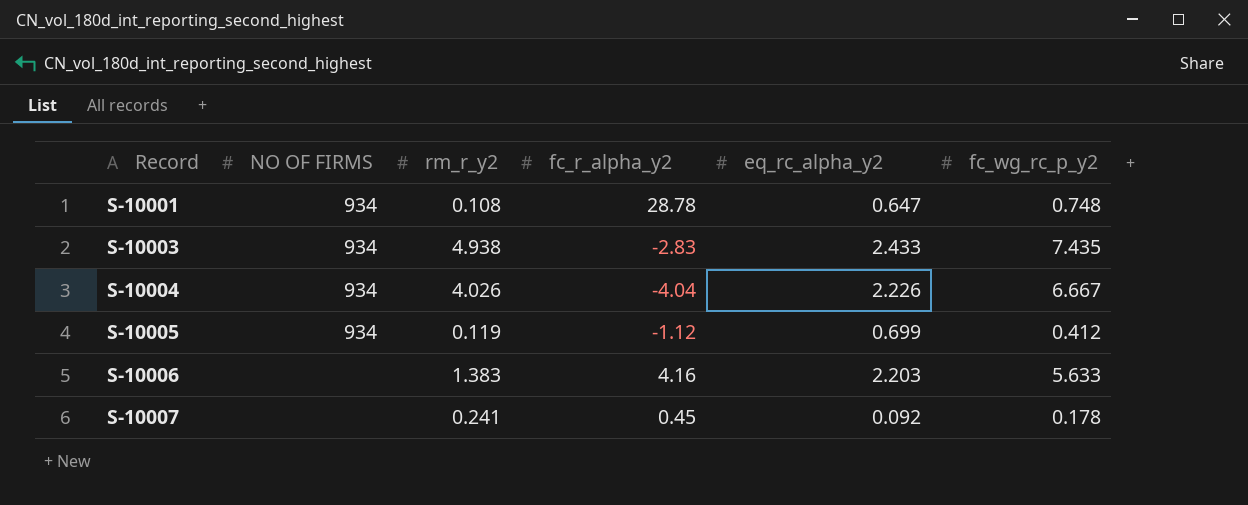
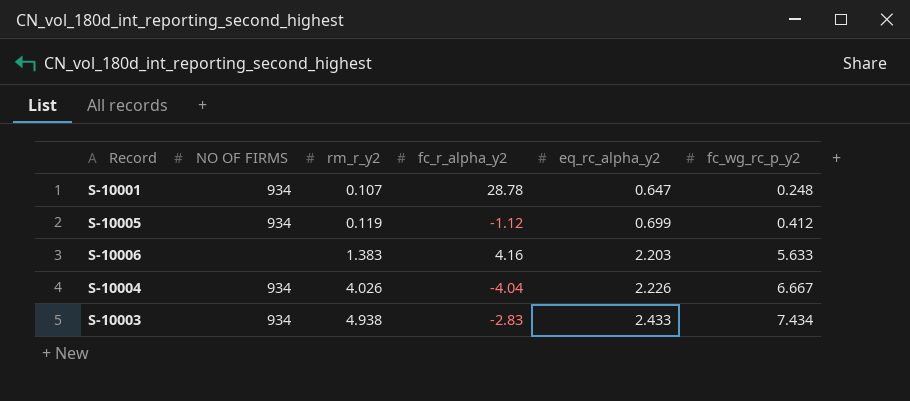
row order: Record ascending -> rm_r_y2 ascending
row S-10007: none | 0.241 | 0.45 | 0.092 | 0.178 -> none
S-10001 | rm_r_y2: 0.108 -> 0.107
S-10001 | fc_wg_rc_p_y2: 0.748 -> 0.248
S-10003 | fc_wg_rc_p_y2: 7.435 -> 7.434

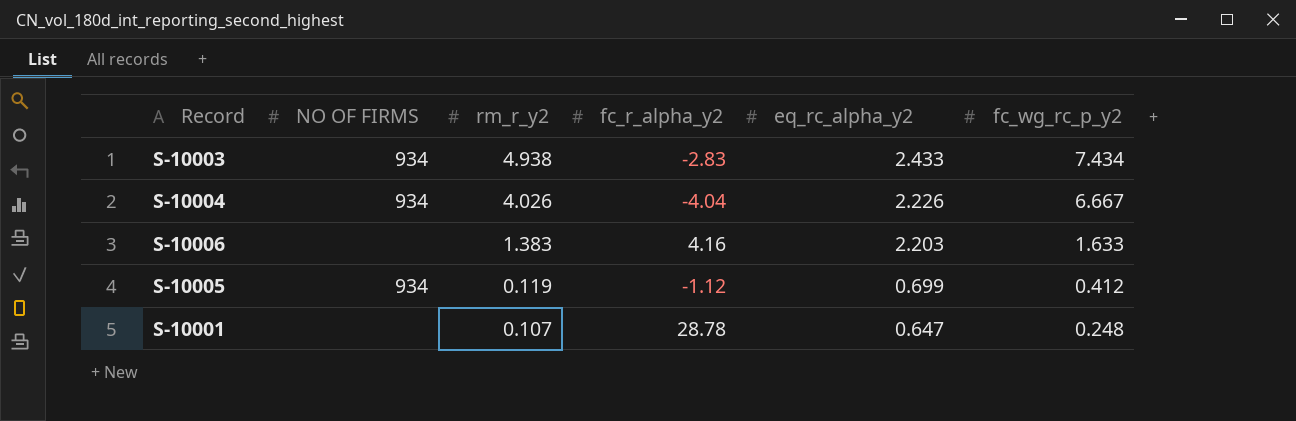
row order: rm_r_y2 ascending -> rm_r_y2 descending
S-10006 | fc_wg_rc_p_y2: 5.633 -> 1.633
S-10001 | NO OF FIRMS: 934 -> none

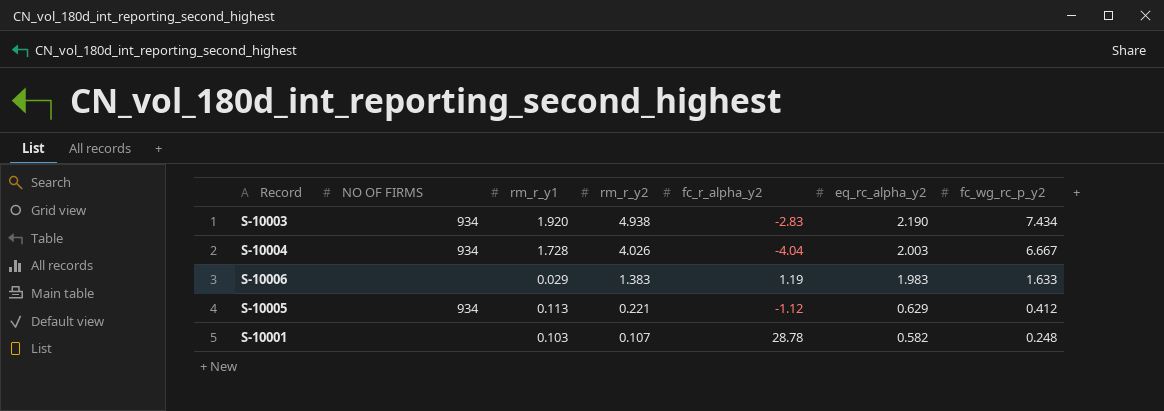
column rm_r_y1 | position: none -> 3
S-10003 | eq_rc_alpha_y2: 2.433 -> 2.190
S-10004 | eq_rc_alpha_y2: 2.226 -> 2.003
S-10006 | fc_r_alpha_y2: 4.16 -> 1.19
S-10006 | eq_rc_alpha_y2: 2.203 -> 1.983
S-10005 | rm_r_y2: 0.119 -> 0.221
S-10005 | eq_rc_alpha_y2: 0.699 -> 0.629
S-10001 | eq_rc_alpha_y2: 0.647 -> 0.582

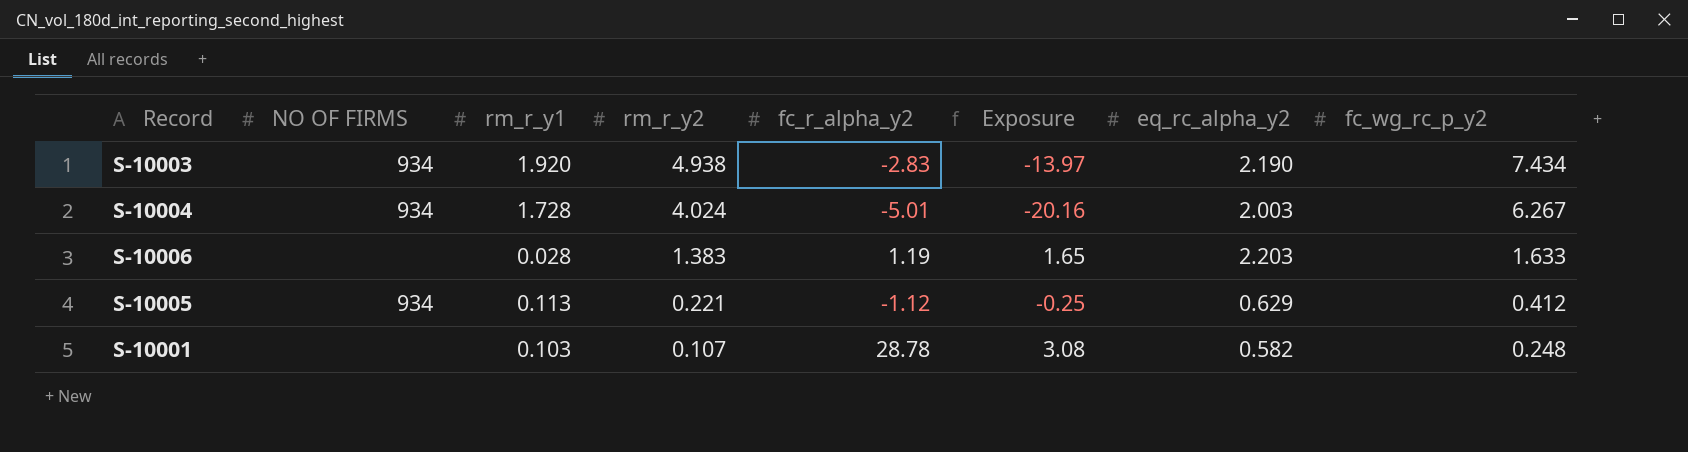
column Exposure | formula: none -> [rm_r_y2] * [fc_r_alpha_y2]
S-10004 | rm_r_y2: 4.026 -> 4.024
S-10004 | fc_r_alpha_y2: -4.04 -> -5.01
S-10004 | fc_wg_rc_p_y2: 6.667 -> 6.267
S-10006 | rm_r_y1: 0.029 -> 0.028
S-10006 | eq_rc_alpha_y2: 1.983 -> 2.203

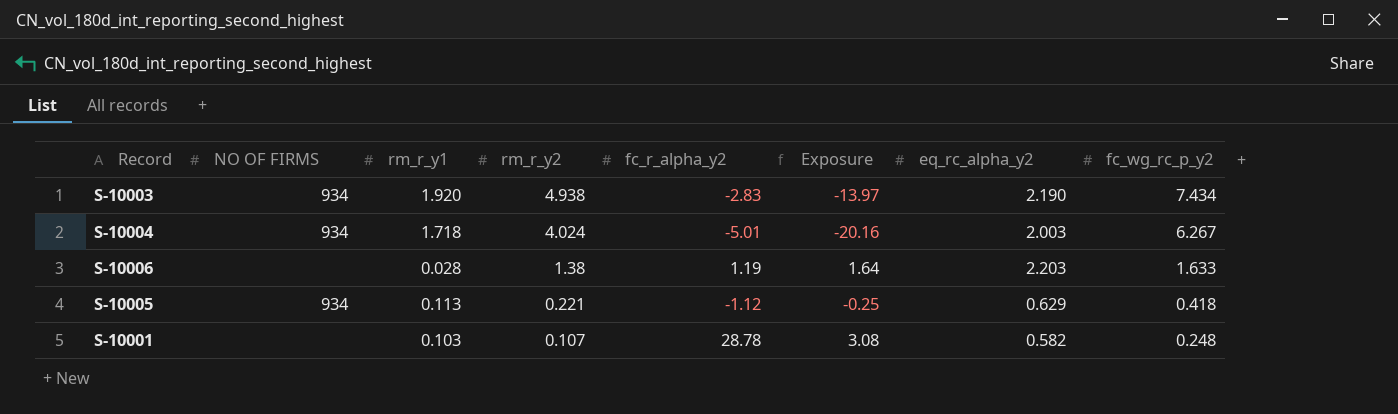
S-10004 | rm_r_y1: 1.728 -> 1.718
S-10006 | rm_r_y2: 1.383 -> 1.38
S-10006 | Exposure: 1.65 -> 1.64
S-10005 | fc_wg_rc_p_y2: 0.412 -> 0.418

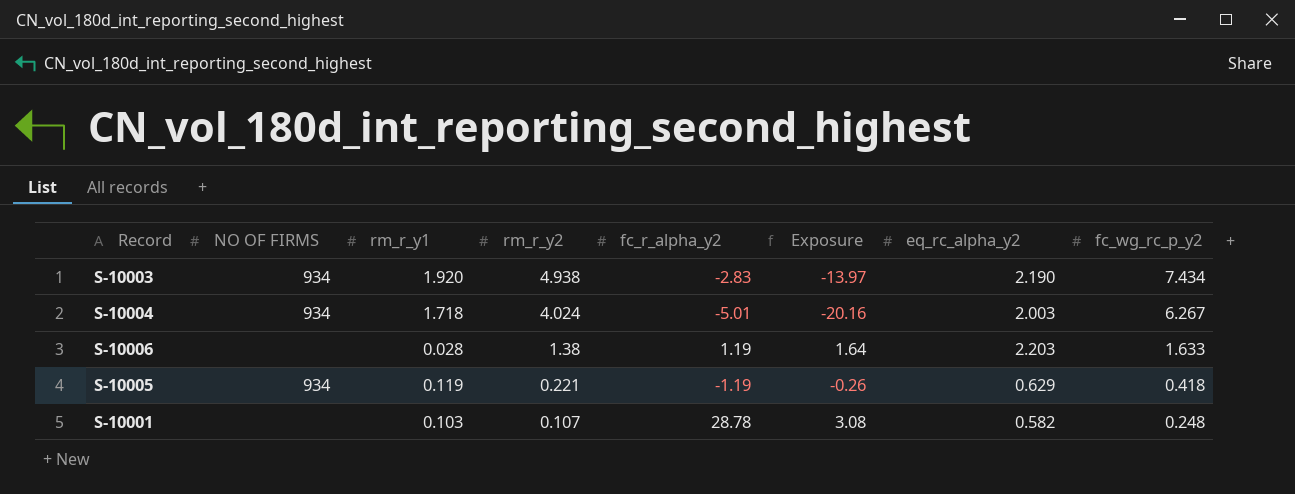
S-10005 | rm_r_y1: 0.113 -> 0.119
S-10005 | fc_r_alpha_y2: -1.12 -> -1.19
S-10005 | Exposure: -0.25 -> -0.26

